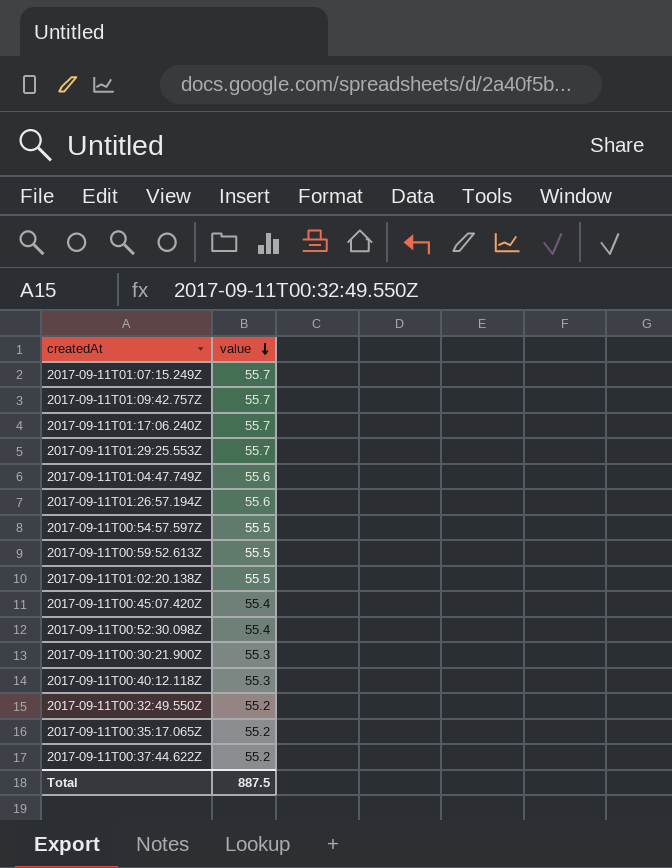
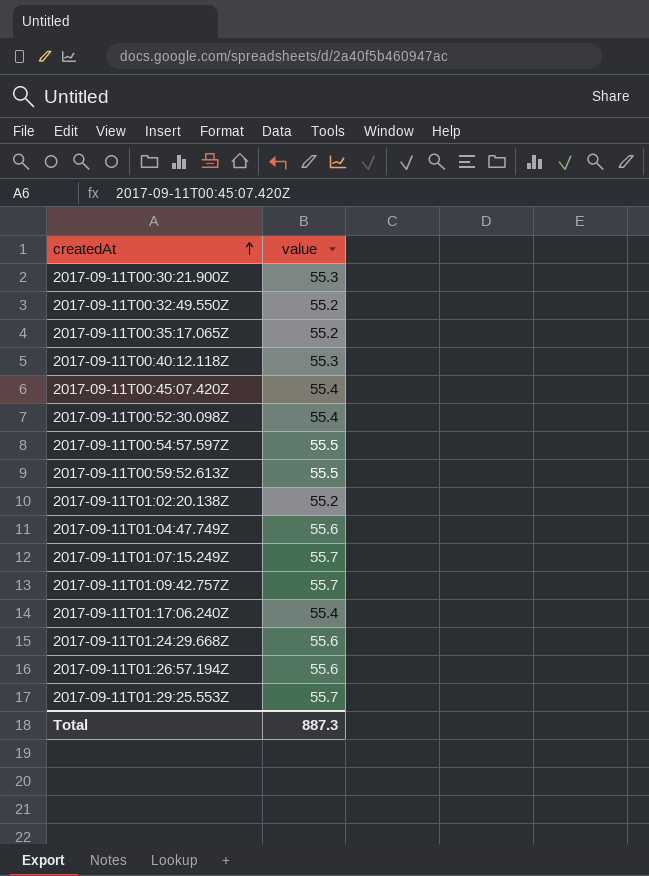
row order: value descending -> createdAt ascending
row 2017-09-11T00:37:44.622Z: 55.2 -> none
2017-09-11T01:02:20.138Z | value: 55.5 -> 55.2
2017-09-11T01:17:06.240Z | value: 55.7 -> 55.4
row 2017-09-11T01:24:29.668Z: none -> 55.6
Total | value: 887.5 -> 887.3

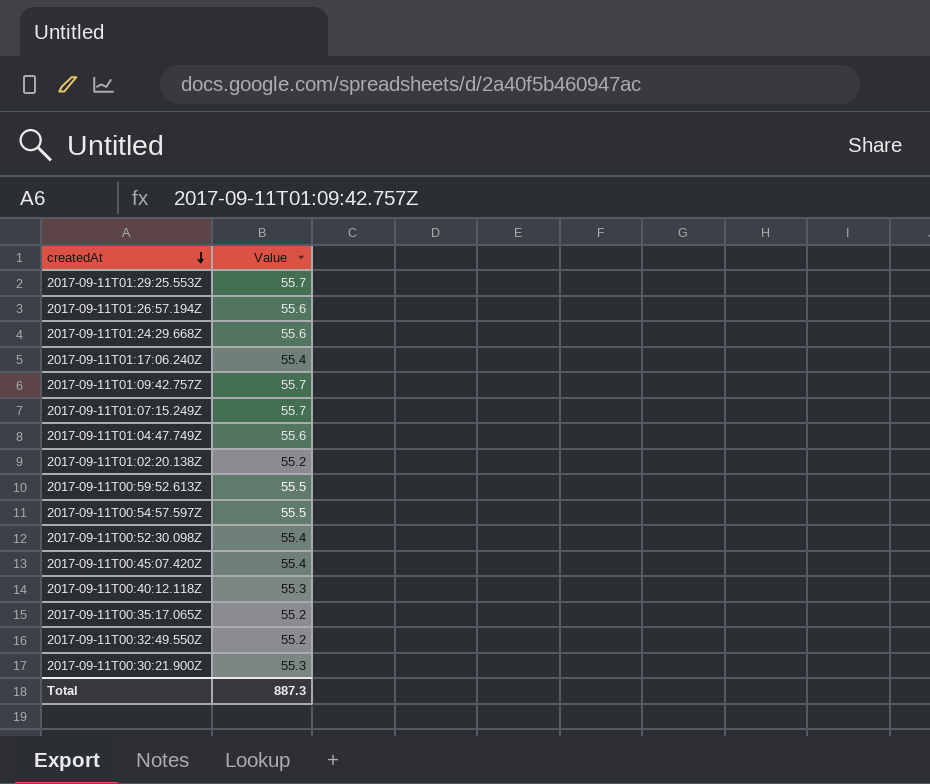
row order: createdAt ascending -> createdAt descending
column name: value -> Value

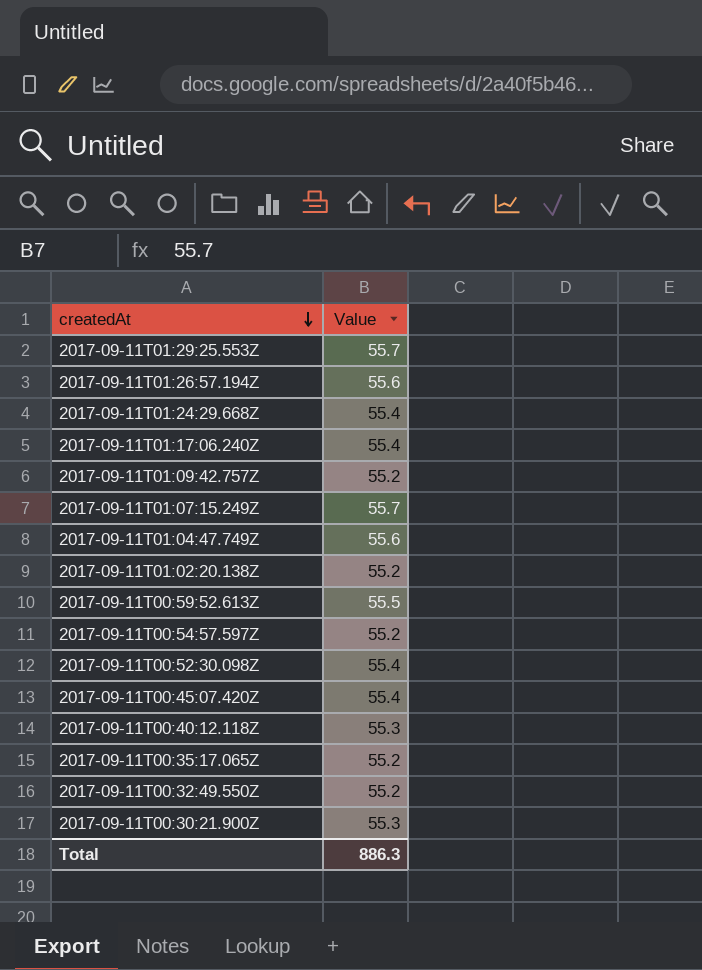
2017-09-11T01:24:29.668Z | Value: 55.6 -> 55.4
2017-09-11T01:09:42.757Z | Value: 55.7 -> 55.2
2017-09-11T00:54:57.597Z | Value: 55.5 -> 55.2
Total | Value: 887.3 -> 886.3

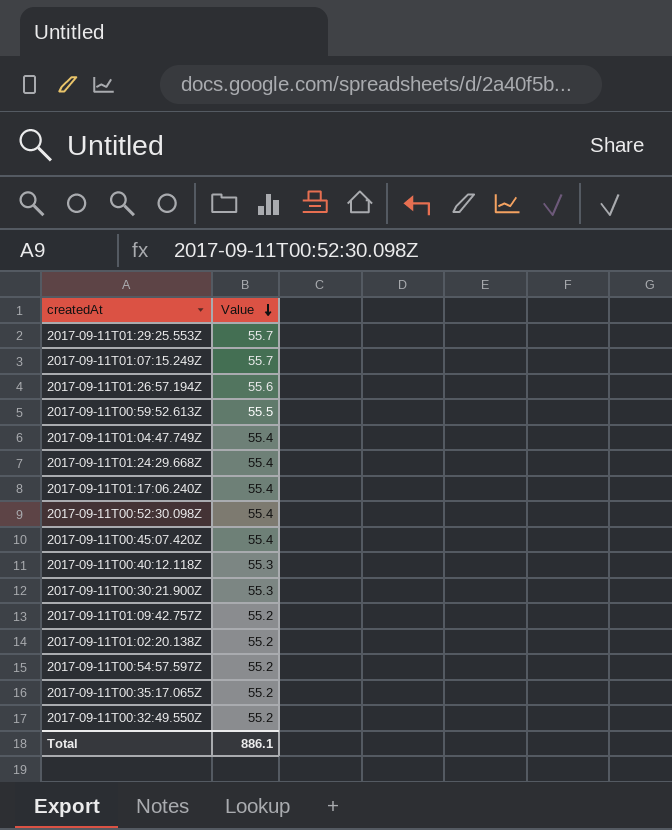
row order: createdAt descending -> Value descending
2017-09-11T01:04:47.749Z | Value: 55.6 -> 55.4
Total | Value: 886.3 -> 886.1

